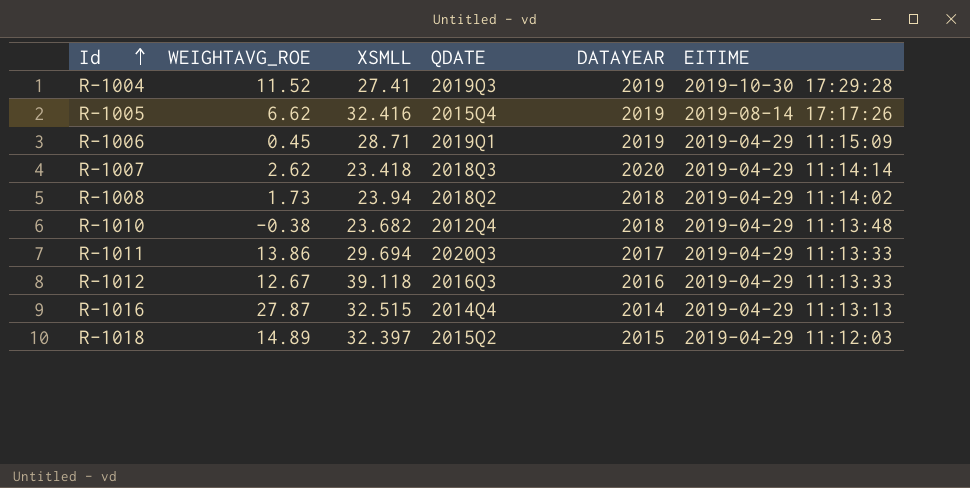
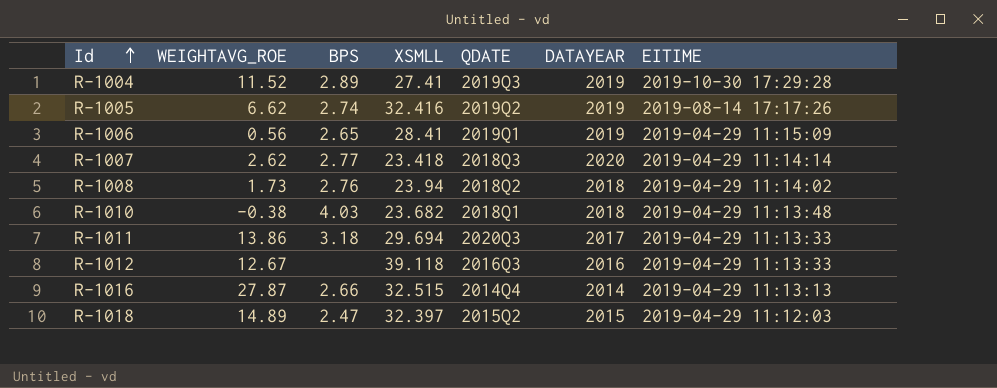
column BPS | position: none -> 3
R-1005 | QDATE: 2015Q4 -> 2019Q2
R-1006 | WEIGHTAVG_ROE: 0.45 -> 0.56
R-1006 | XSMLL: 28.71 -> 28.41
R-1010 | QDATE: 2012Q4 -> 2018Q1

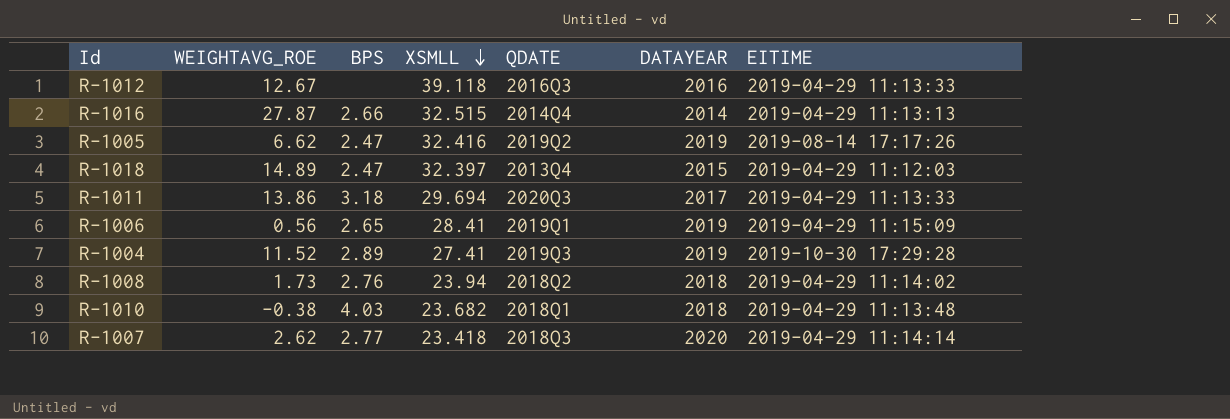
row order: Id ascending -> XSMLL descending
R-1005 | BPS: 2.74 -> 2.47
R-1018 | QDATE: 2015Q2 -> 2013Q4

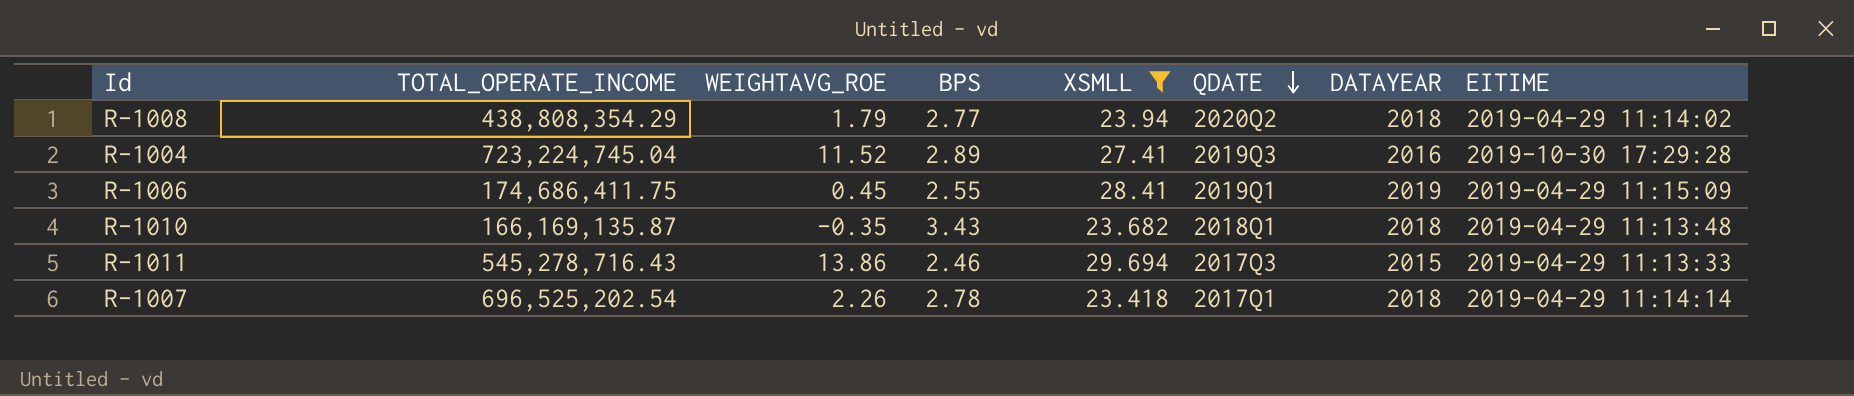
filter: none -> XSMLL <= 29.694
row order: XSMLL descending -> QDATE descending
column TOTAL_OPERATE_INCOME | position: none -> 2
R-1008 | WEIGHTAVG_ROE: 1.73 -> 1.79
R-1008 | BPS: 2.76 -> 2.77
R-1008 | QDATE: 2018Q2 -> 2020Q2
R-1004 | DATAYEAR: 2019 -> 2016
R-1006 | WEIGHTAVG_ROE: 0.56 -> 0.45
R-1006 | BPS: 2.65 -> 2.55
R-1010 | WEIGHTAVG_ROE: -0.38 -> -0.35
R-1010 | BPS: 4.03 -> 3.43
R-1011 | BPS: 3.18 -> 2.46
R-1011 | QDATE: 2020Q3 -> 2017Q3
R-1011 | DATAYEAR: 2017 -> 2015
R-1007 | WEIGHTAVG_ROE: 2.62 -> 2.26
R-1007 | BPS: 2.77 -> 2.78
R-1007 | QDATE: 2018Q3 -> 2017Q1
R-1007 | DATAYEAR: 2020 -> 2018

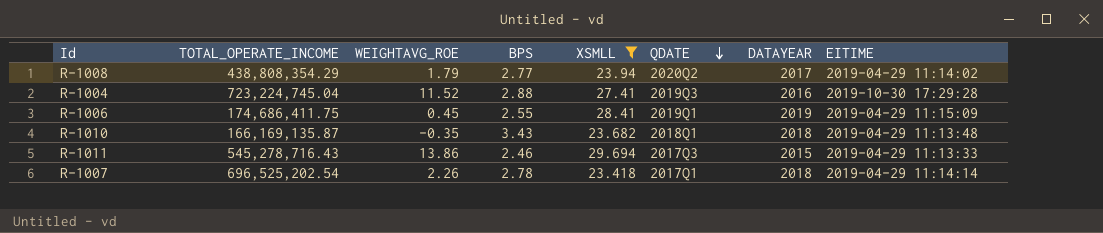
R-1008 | DATAYEAR: 2018 -> 2017
R-1004 | BPS: 2.89 -> 2.88

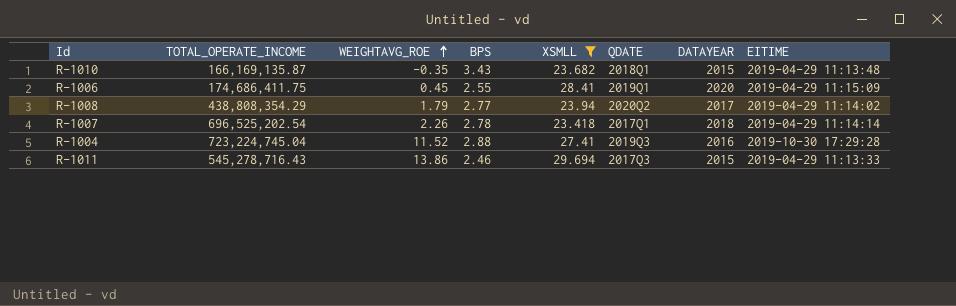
row order: QDATE descending -> WEIGHTAVG_ROE ascending
R-1010 | DATAYEAR: 2018 -> 2015
R-1006 | DATAYEAR: 2019 -> 2020

